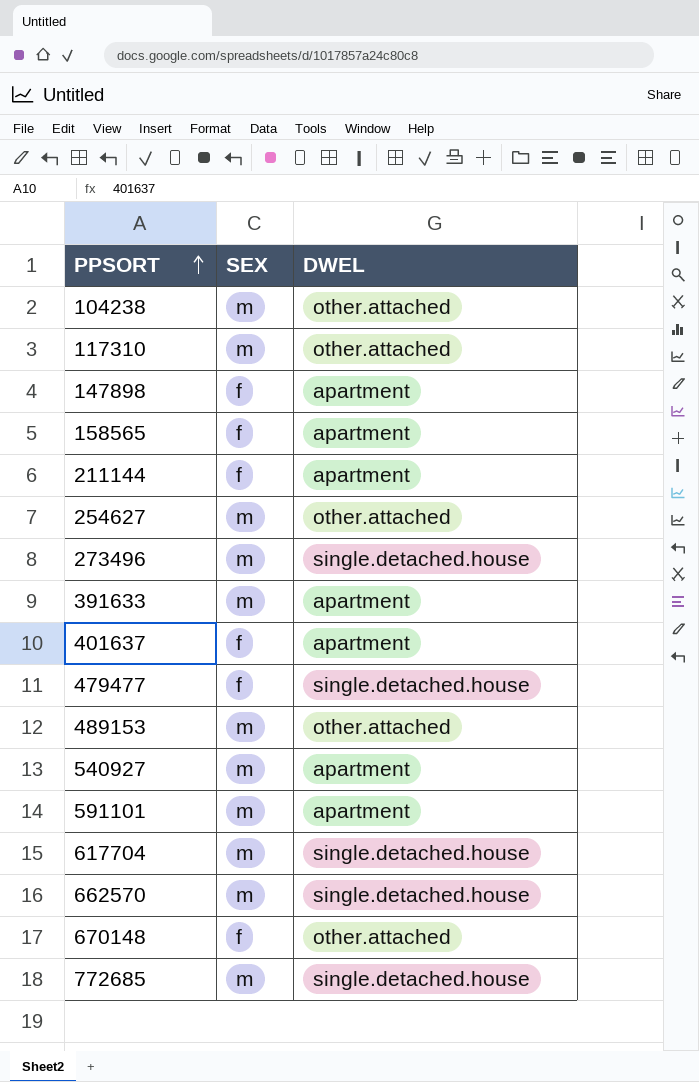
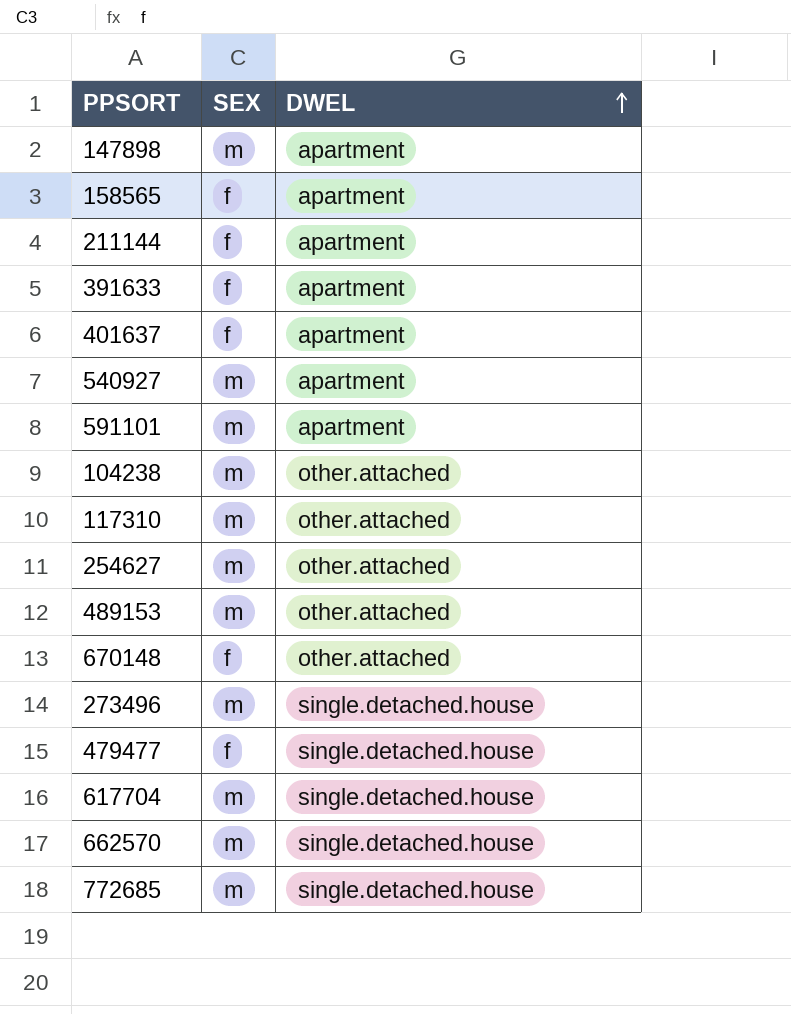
row order: PPSORT ascending -> DWEL ascending
147898 | SEX: f -> m
391633 | SEX: m -> f

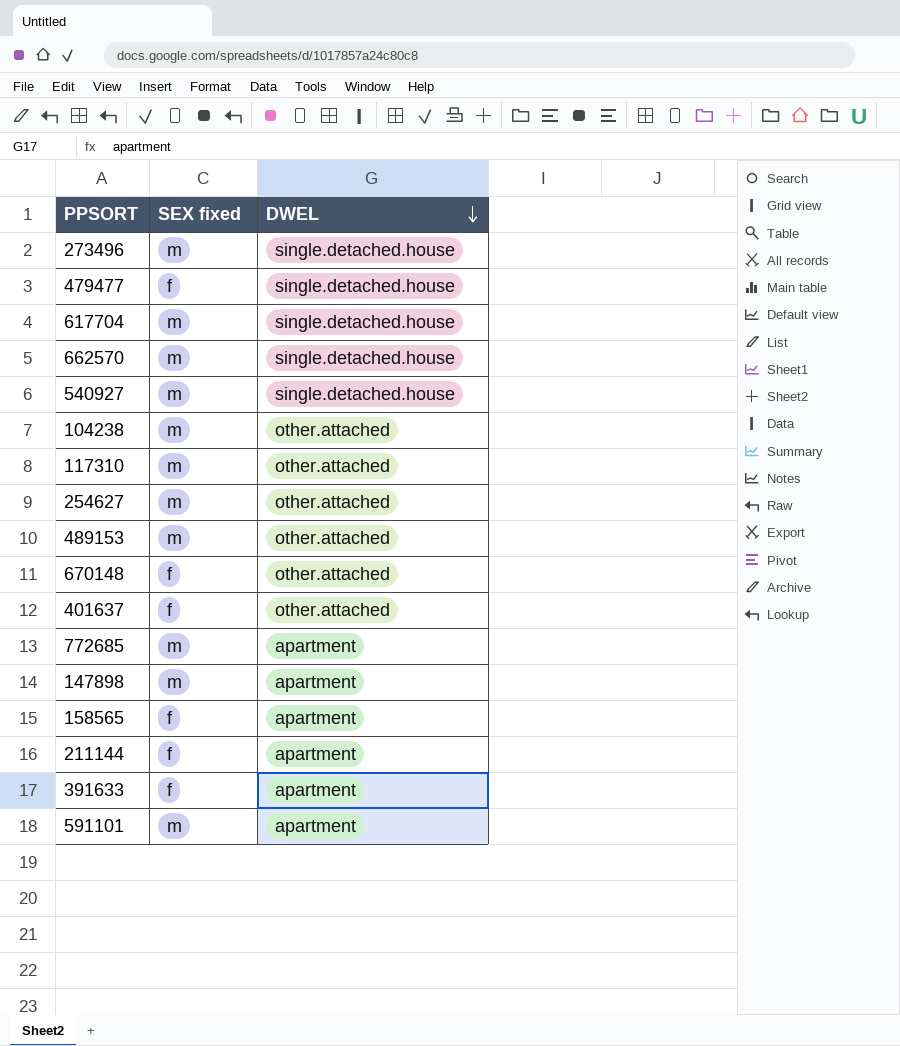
row order: DWEL ascending -> DWEL descending
column name: SEX -> SEX fixed
540927 | DWEL: apartment -> single.detached.house
401637 | DWEL: apartment -> other.attached
772685 | DWEL: single.detached.house -> apartment

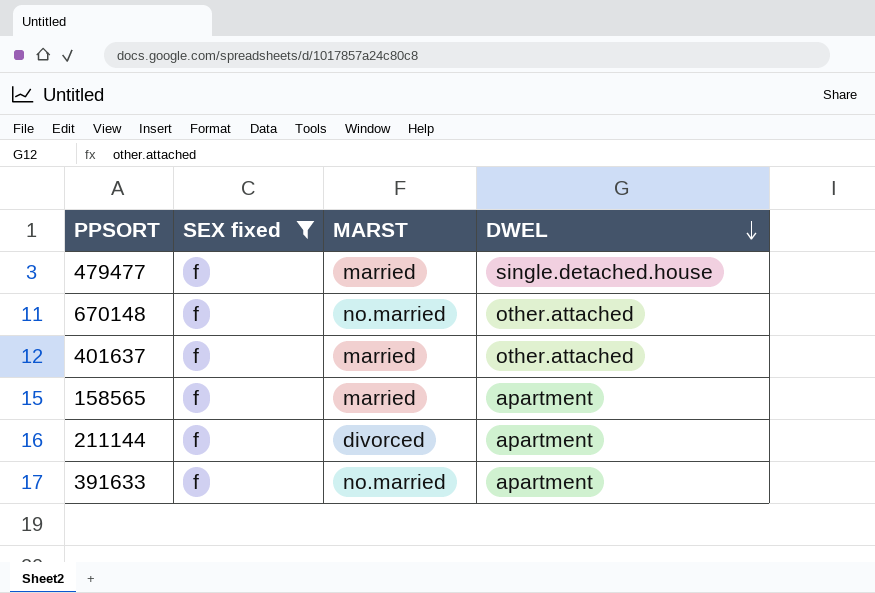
filter: none -> SEX fixed = f
column MARST | position: none -> 3

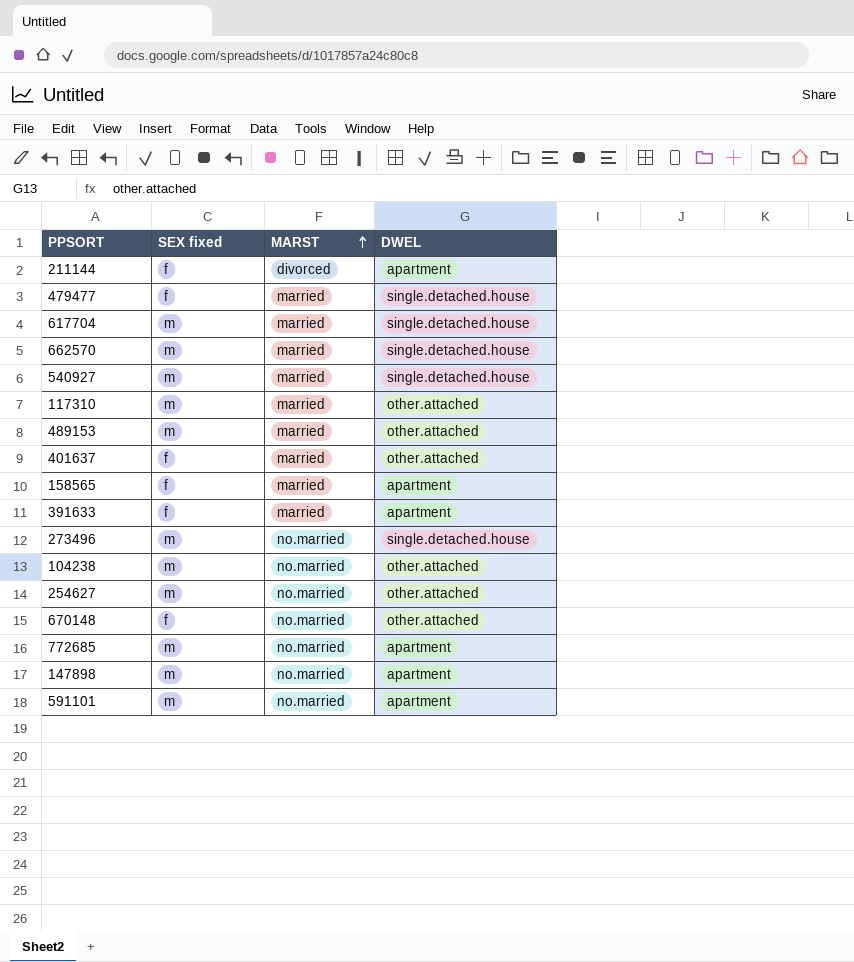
filter: SEX fixed = f -> none
row order: DWEL descending -> MARST ascending
391633 | MARST: no.married -> married

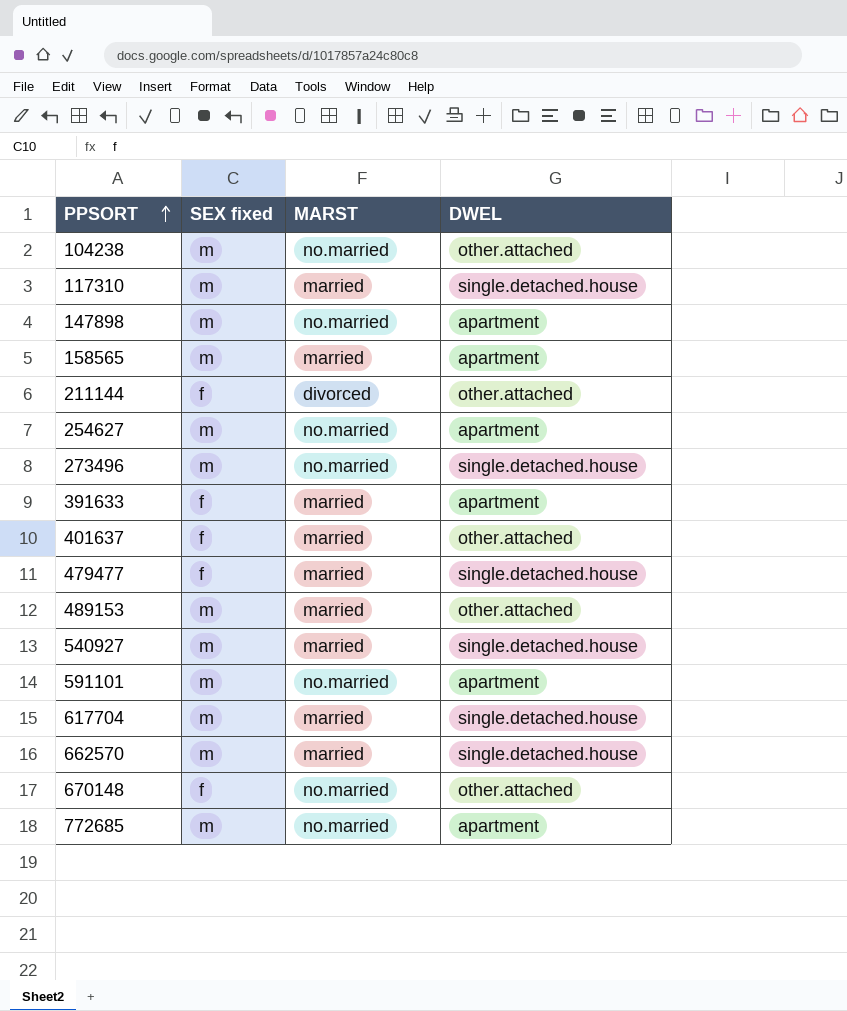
row order: MARST ascending -> PPSORT ascending
117310 | DWEL: other.attached -> single.detached.house
158565 | SEX fixed: f -> m
211144 | DWEL: apartment -> other.attached
254627 | DWEL: other.attached -> apartment

